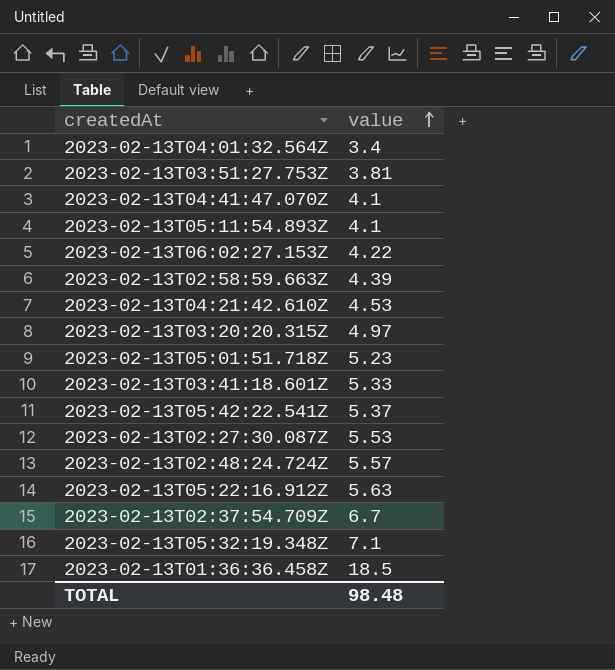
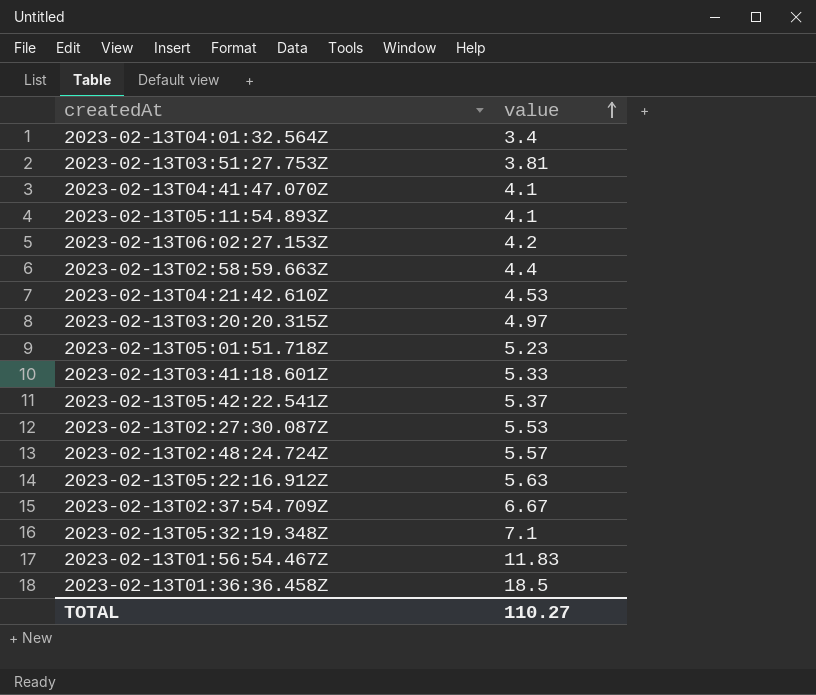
2023-02-13T06:02:27.153Z | value: 4.22 -> 4.2
2023-02-13T02:58:59.663Z | value: 4.39 -> 4.4
2023-02-13T02:37:54.709Z | value: 6.7 -> 6.67
row 2023-02-13T01:56:54.467Z: none -> 11.83
TOTAL | value: 98.48 -> 110.27

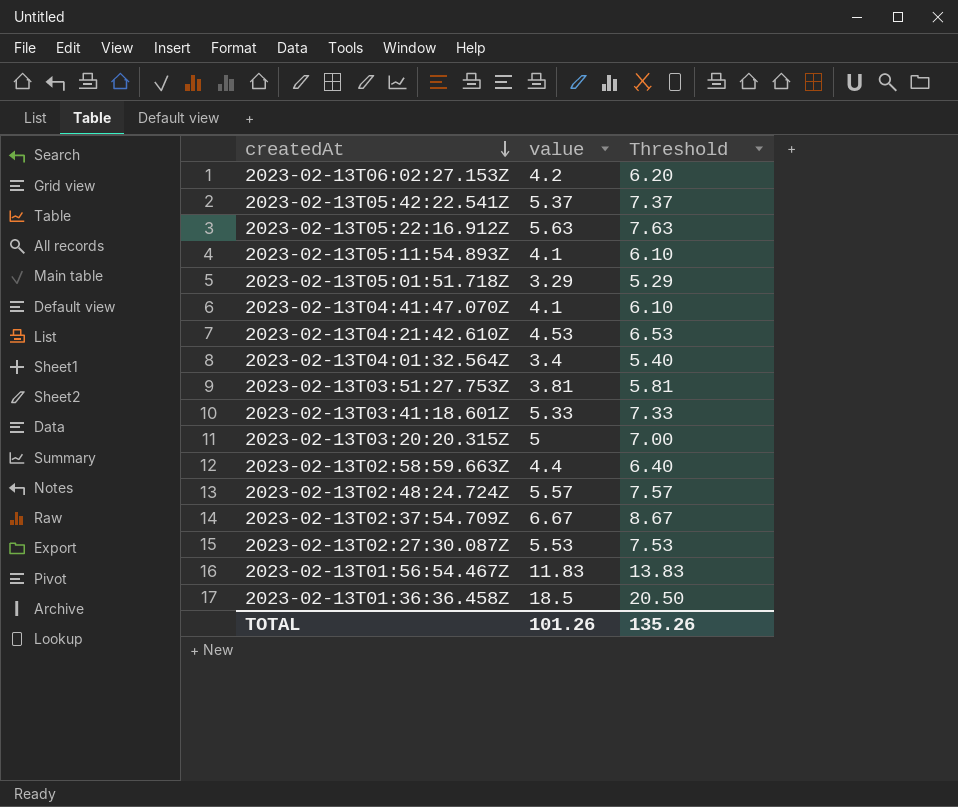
row order: value ascending -> createdAt descending
column Threshold | formula: none -> [value] + 2
row 2023-02-13T05:32:19.348Z: 7.1 -> none
2023-02-13T05:01:51.718Z | value: 5.23 -> 3.29
2023-02-13T03:20:20.315Z | value: 4.97 -> 5
TOTAL | value: 110.27 -> 101.26

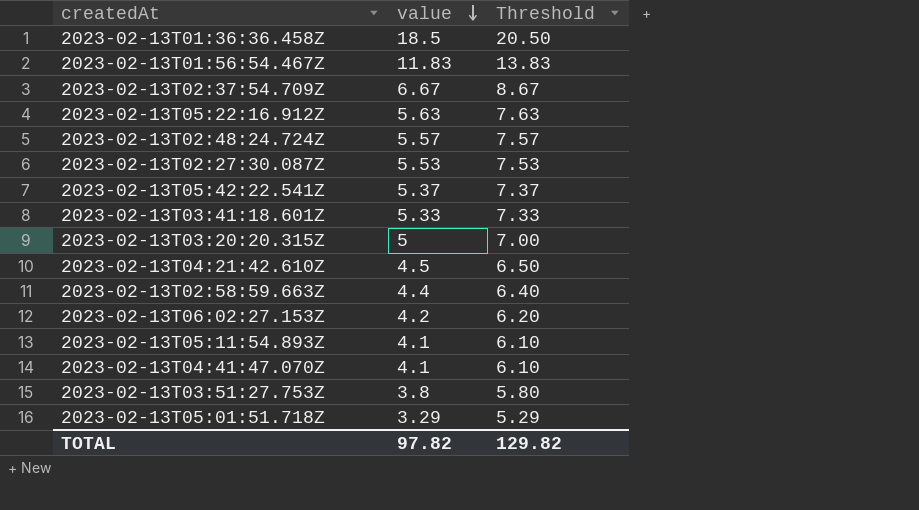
row order: createdAt descending -> value descending
row 2023-02-13T04:01:32.564Z: 3.4 | 5.40 -> none
2023-02-13T04:21:42.610Z | value: 4.53 -> 4.5
2023-02-13T04:21:42.610Z | Threshold: 6.53 -> 6.50
2023-02-13T03:51:27.753Z | value: 3.81 -> 3.8
2023-02-13T03:51:27.753Z | Threshold: 5.81 -> 5.80
TOTAL | value: 101.26 -> 97.82
TOTAL | Threshold: 135.26 -> 129.82

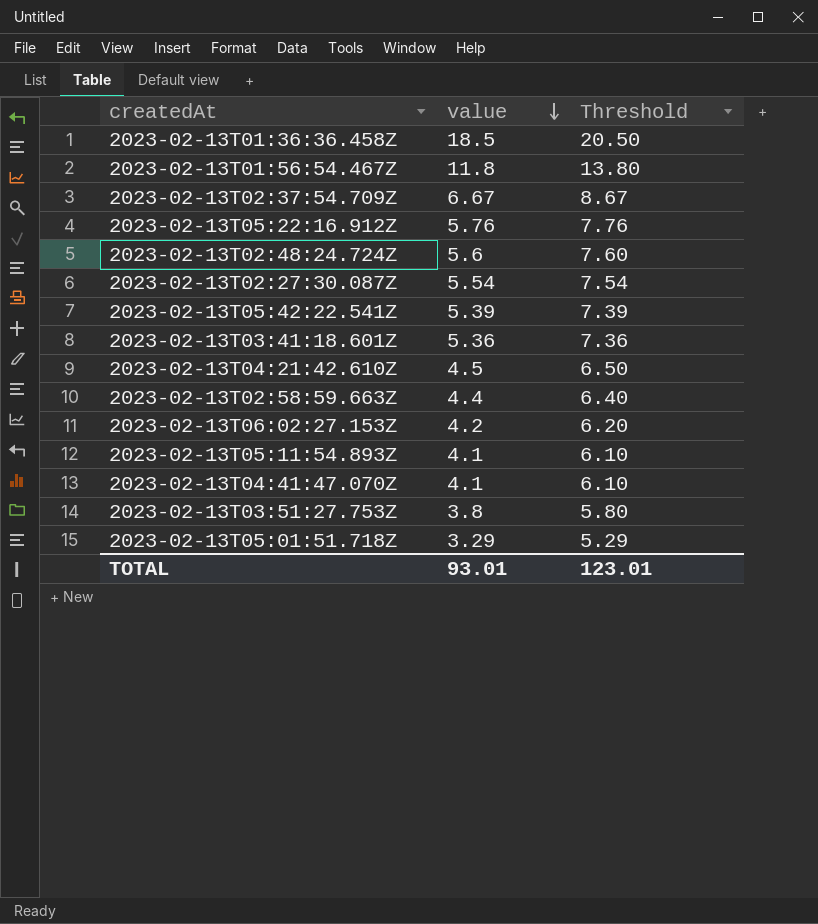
row 2023-02-13T03:20:20.315Z: 5 | 7.00 -> none
2023-02-13T01:56:54.467Z | value: 11.83 -> 11.8
2023-02-13T01:56:54.467Z | Threshold: 13.83 -> 13.80
2023-02-13T05:22:16.912Z | value: 5.63 -> 5.76
2023-02-13T05:22:16.912Z | Threshold: 7.63 -> 7.76
2023-02-13T02:48:24.724Z | value: 5.57 -> 5.6
2023-02-13T02:48:24.724Z | Threshold: 7.57 -> 7.60
2023-02-13T02:27:30.087Z | value: 5.53 -> 5.54
2023-02-13T02:27:30.087Z | Threshold: 7.53 -> 7.54
2023-02-13T05:42:22.541Z | value: 5.37 -> 5.39
2023-02-13T05:42:22.541Z | Threshold: 7.37 -> 7.39
2023-02-13T03:41:18.601Z | value: 5.33 -> 5.36
2023-02-13T03:41:18.601Z | Threshold: 7.33 -> 7.36
TOTAL | value: 97.82 -> 93.01
TOTAL | Threshold: 129.82 -> 123.01

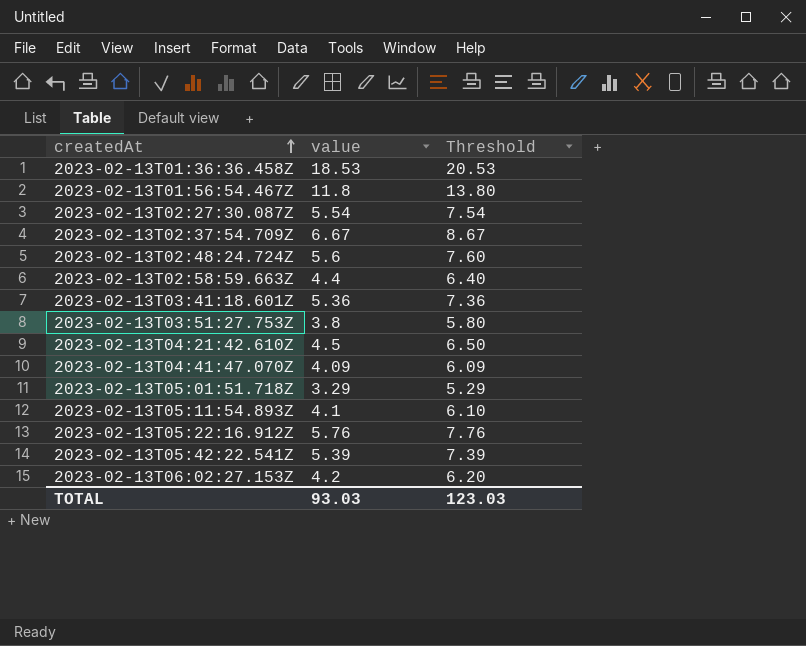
row order: value descending -> createdAt ascending
2023-02-13T01:36:36.458Z | value: 18.5 -> 18.53
2023-02-13T01:36:36.458Z | Threshold: 20.50 -> 20.53
2023-02-13T04:41:47.070Z | value: 4.1 -> 4.09
2023-02-13T04:41:47.070Z | Threshold: 6.10 -> 6.09
TOTAL | value: 93.01 -> 93.03
TOTAL | Threshold: 123.01 -> 123.03

